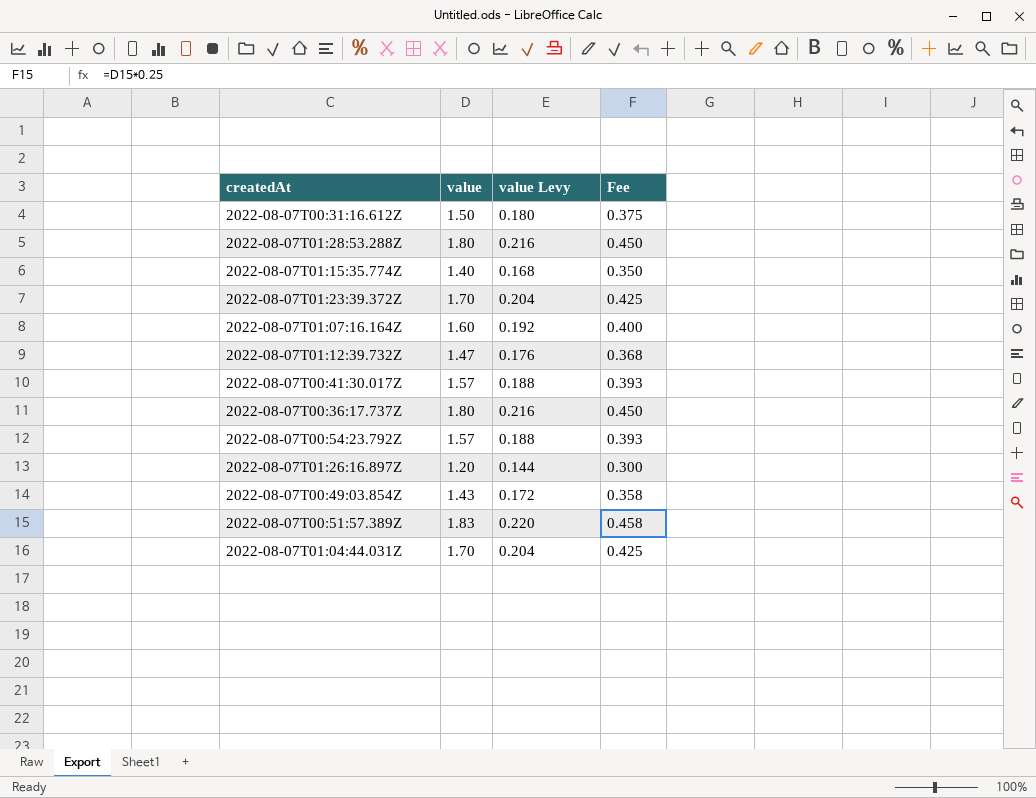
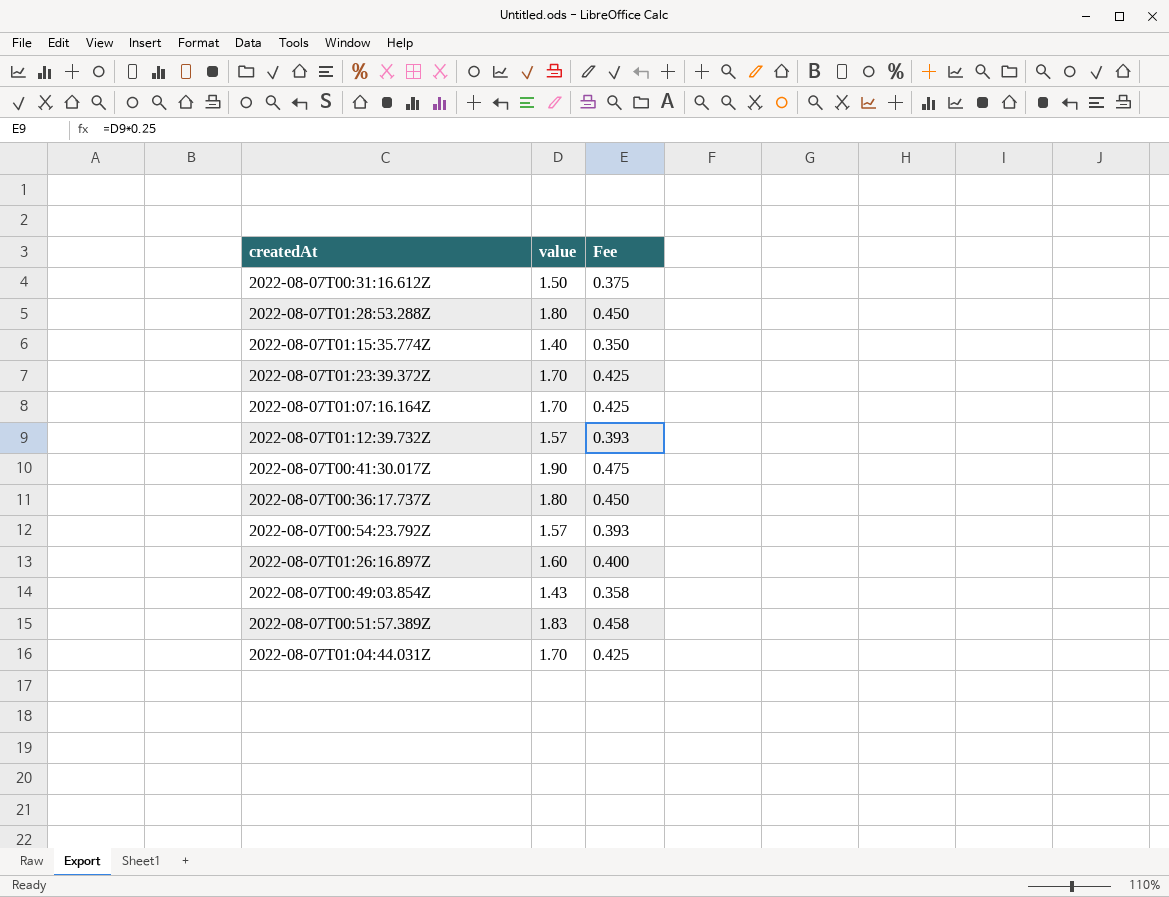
column value Levy | formula: [value] * 0.12 -> none
2022-08-07T01:07:16.164Z | value: 1.60 -> 1.70
2022-08-07T01:07:16.164Z | Fee: 0.400 -> 0.425
2022-08-07T01:12:39.732Z | value: 1.47 -> 1.57
2022-08-07T01:12:39.732Z | Fee: 0.368 -> 0.393
2022-08-07T00:41:30.017Z | value: 1.57 -> 1.90
2022-08-07T00:41:30.017Z | Fee: 0.393 -> 0.475
2022-08-07T01:26:16.897Z | value: 1.20 -> 1.60
2022-08-07T01:26:16.897Z | Fee: 0.300 -> 0.400

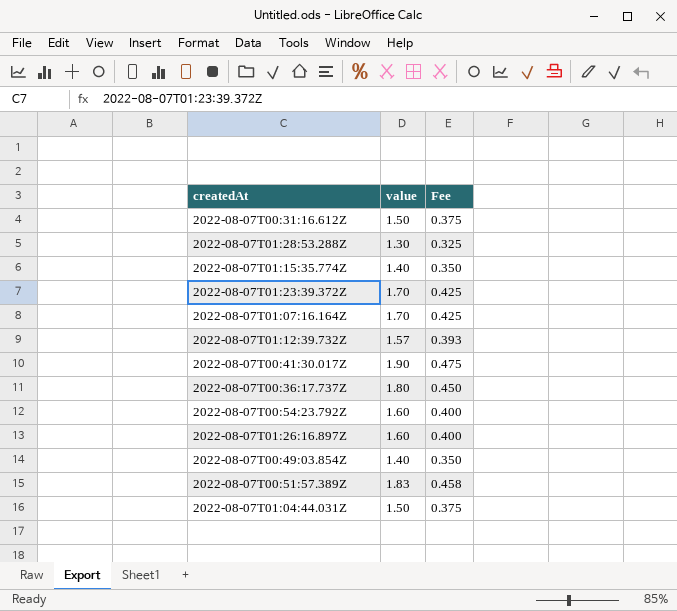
2022-08-07T01:28:53.288Z | value: 1.80 -> 1.30
2022-08-07T01:28:53.288Z | Fee: 0.450 -> 0.325
2022-08-07T00:54:23.792Z | value: 1.57 -> 1.60
2022-08-07T00:54:23.792Z | Fee: 0.393 -> 0.400
2022-08-07T00:49:03.854Z | value: 1.43 -> 1.40
2022-08-07T00:49:03.854Z | Fee: 0.358 -> 0.350
2022-08-07T01:04:44.031Z | value: 1.70 -> 1.50
2022-08-07T01:04:44.031Z | Fee: 0.425 -> 0.375

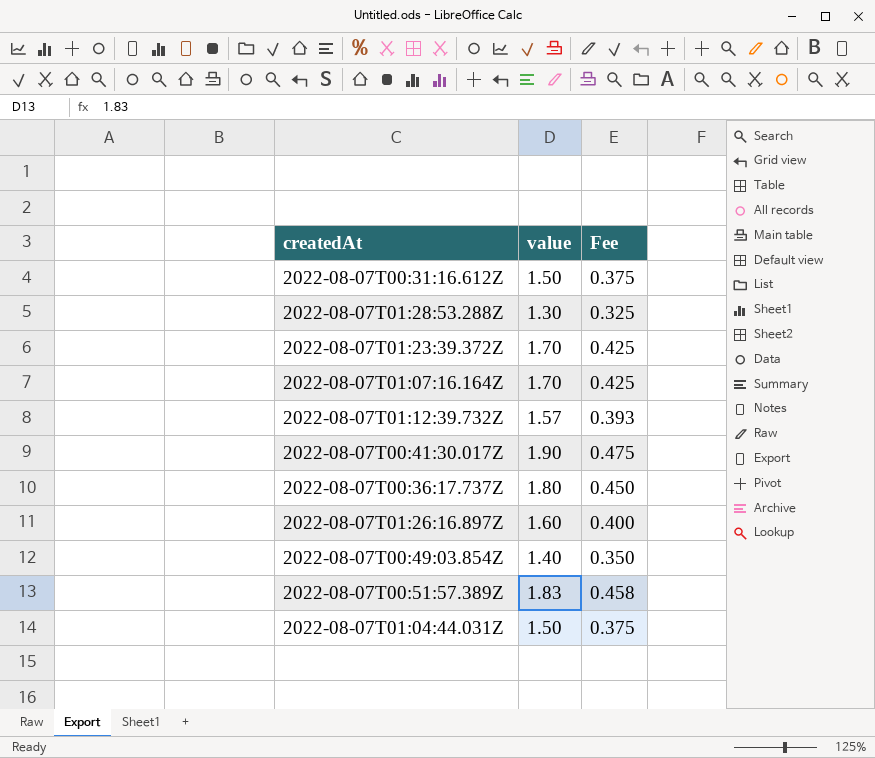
row 2022-08-07T01:15:35.774Z: 1.40 | 0.350 -> none
row 2022-08-07T00:54:23.792Z: 1.60 | 0.400 -> none

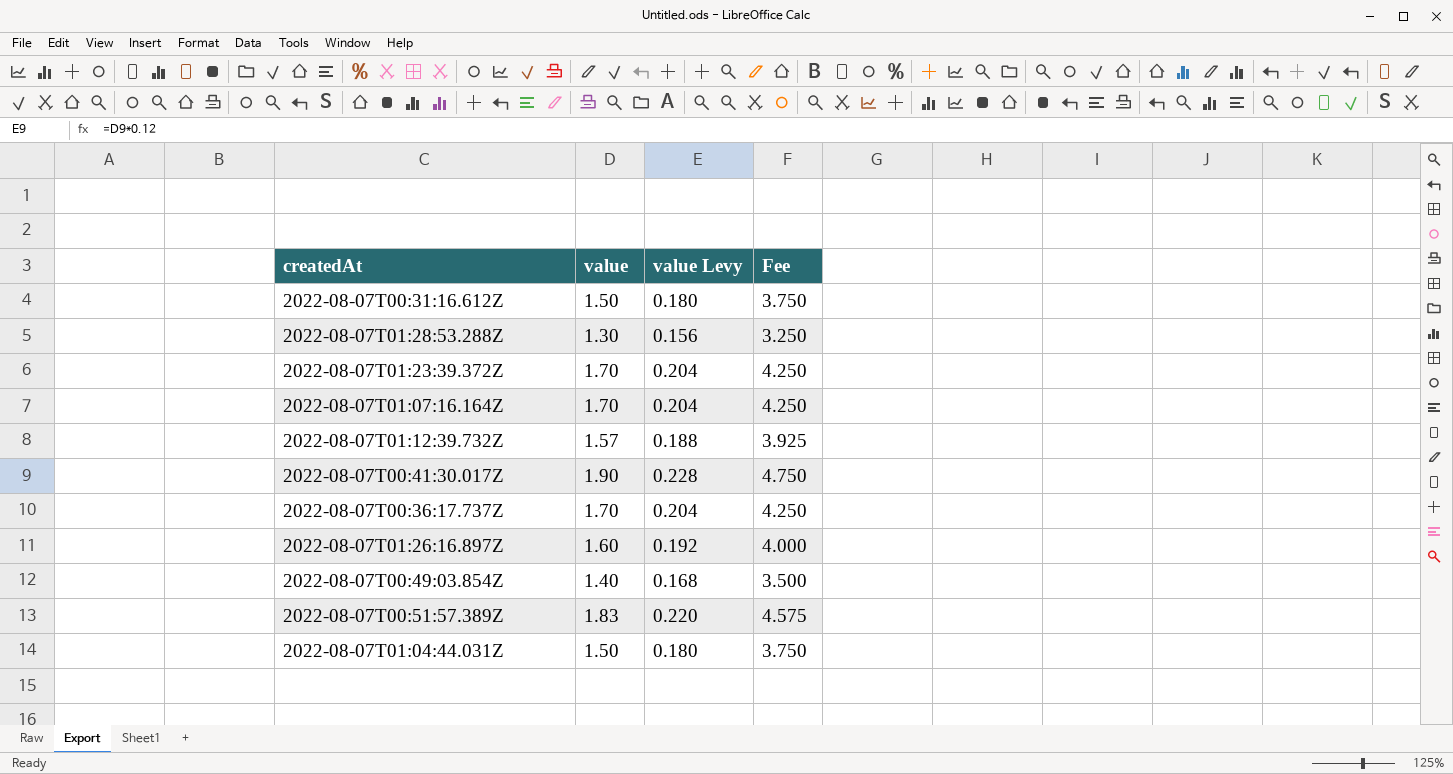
column value Levy | formula: none -> [value] * 0.12
column Fee | formula: [value] * 0.25 -> [value] * 2.5
2022-08-07T00:36:17.737Z | value: 1.80 -> 1.70

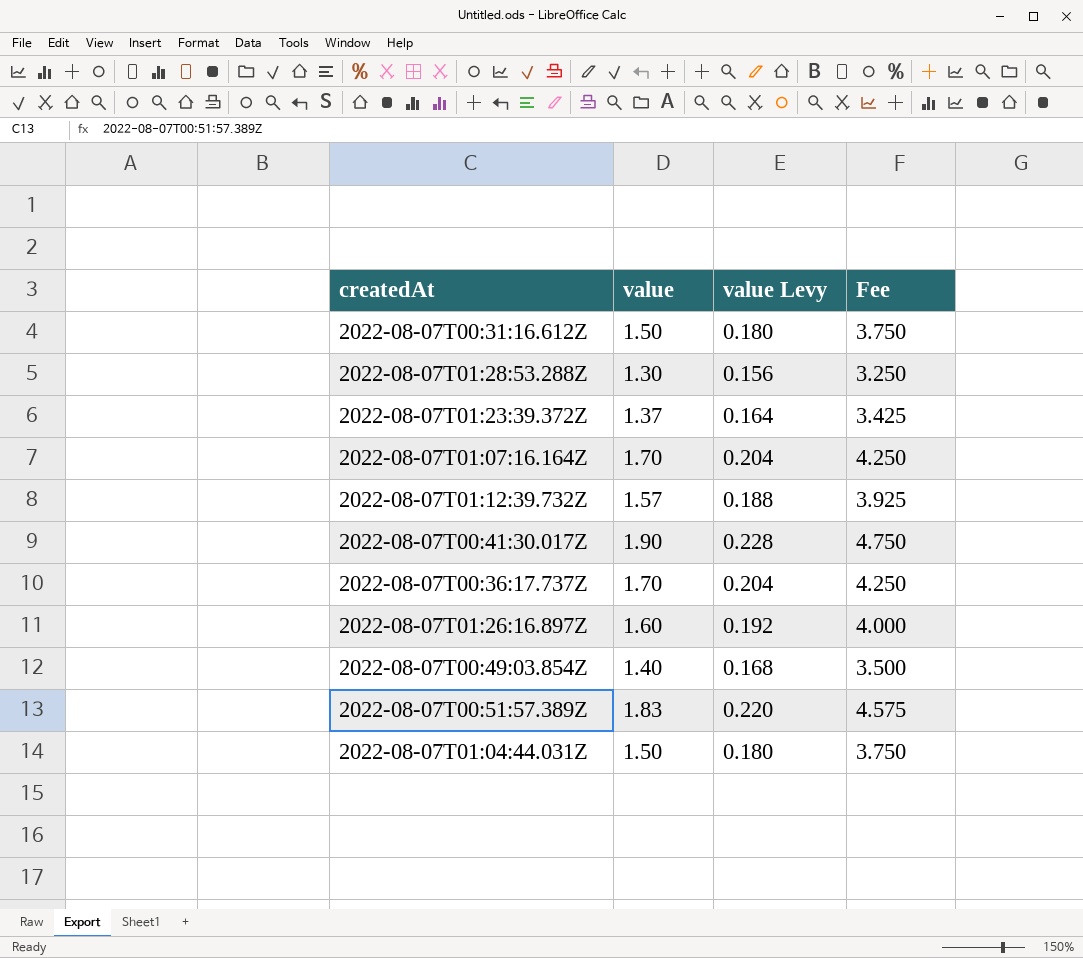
2022-08-07T01:23:39.372Z | value: 1.70 -> 1.37
2022-08-07T01:23:39.372Z | value Levy: 0.204 -> 0.164
2022-08-07T01:23:39.372Z | Fee: 4.250 -> 3.425

